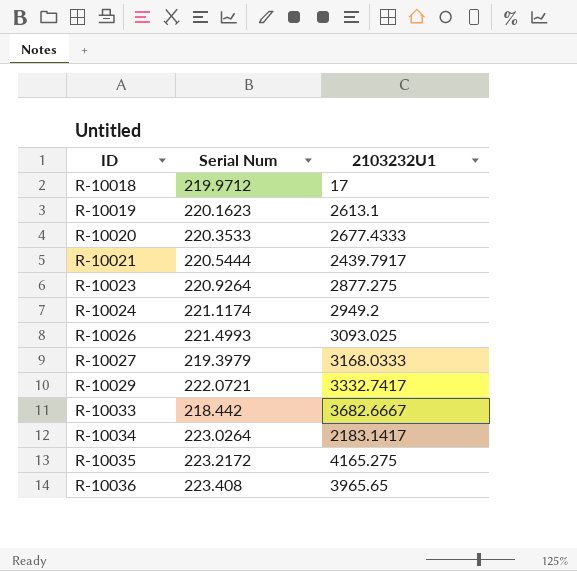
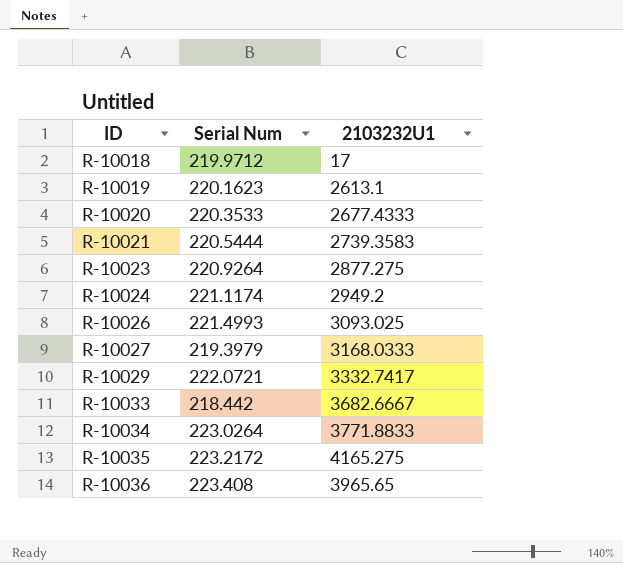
R-10021 | 2103232U1: 2439.7917 -> 2739.3583
R-10034 | 2103232U1: 2183.1417 -> 3771.8833

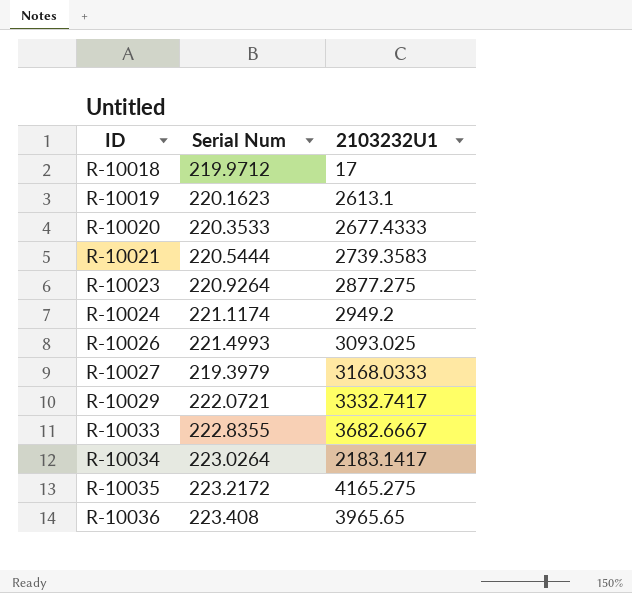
R-10033 | Serial Num: 218.442 -> 222.8355
R-10034 | 2103232U1: 3771.8833 -> 2183.1417

